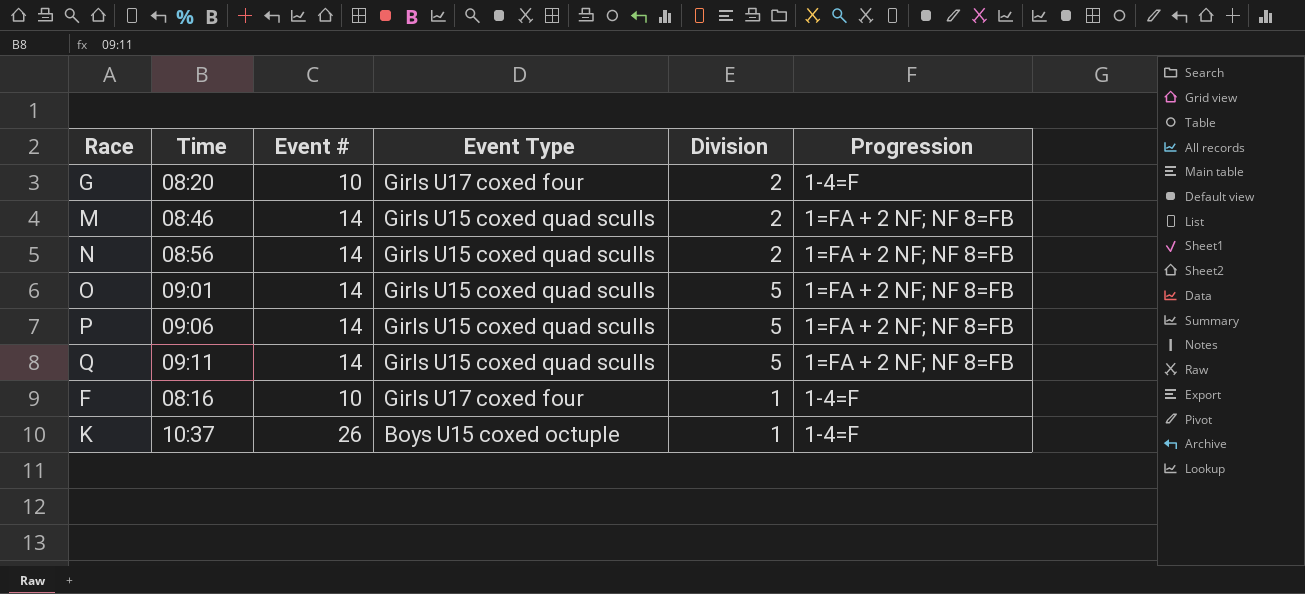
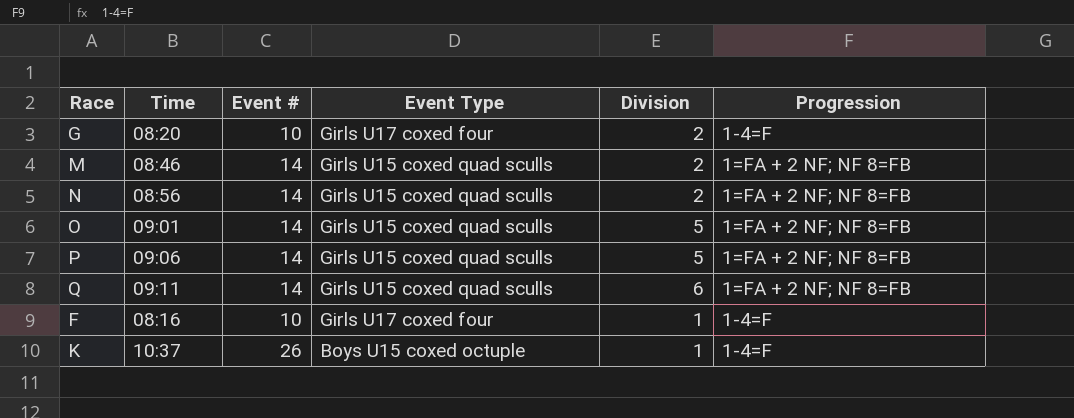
Q | Division: 5 -> 6

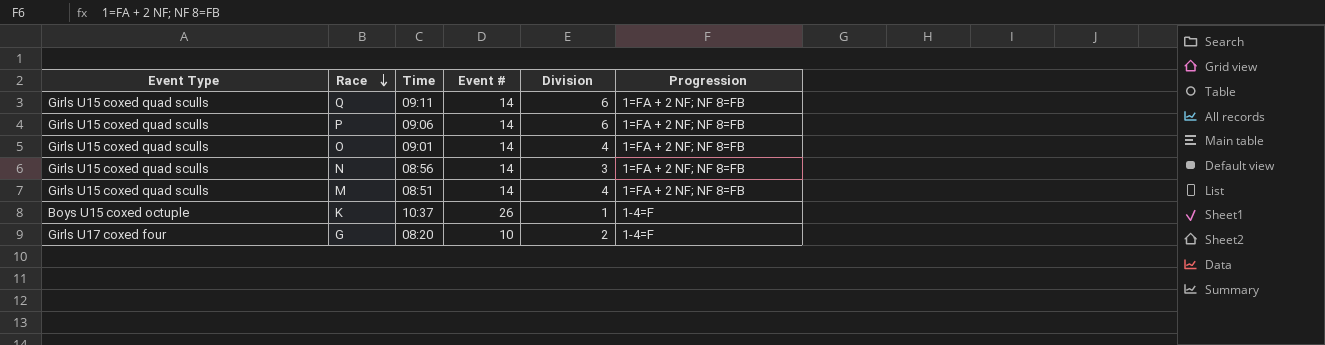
row order: none -> Race descending
column Event Type | position: 4 -> 1
row F: 08:16 | 10 | Girls U17 coxed four | 1 | 1-4=F -> none
P | Division: 5 -> 6
O | Division: 5 -> 4
N | Division: 2 -> 3
M | Time: 08:46 -> 08:51
M | Division: 2 -> 4

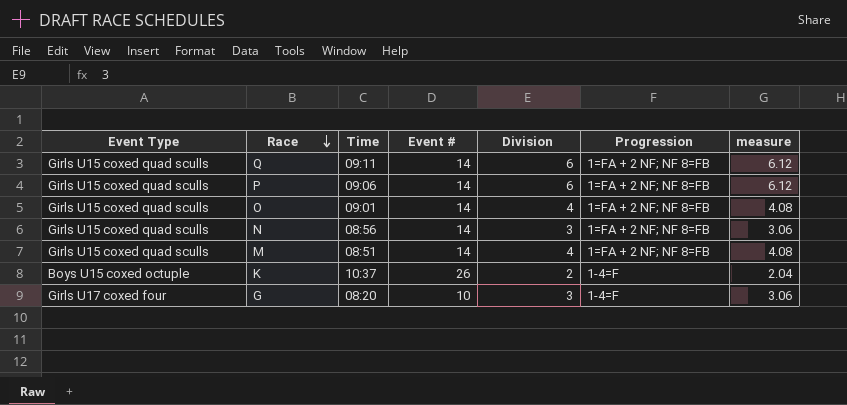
column measure | formula: none -> [Division] * 1.02
K | Division: 1 -> 2
G | Division: 2 -> 3

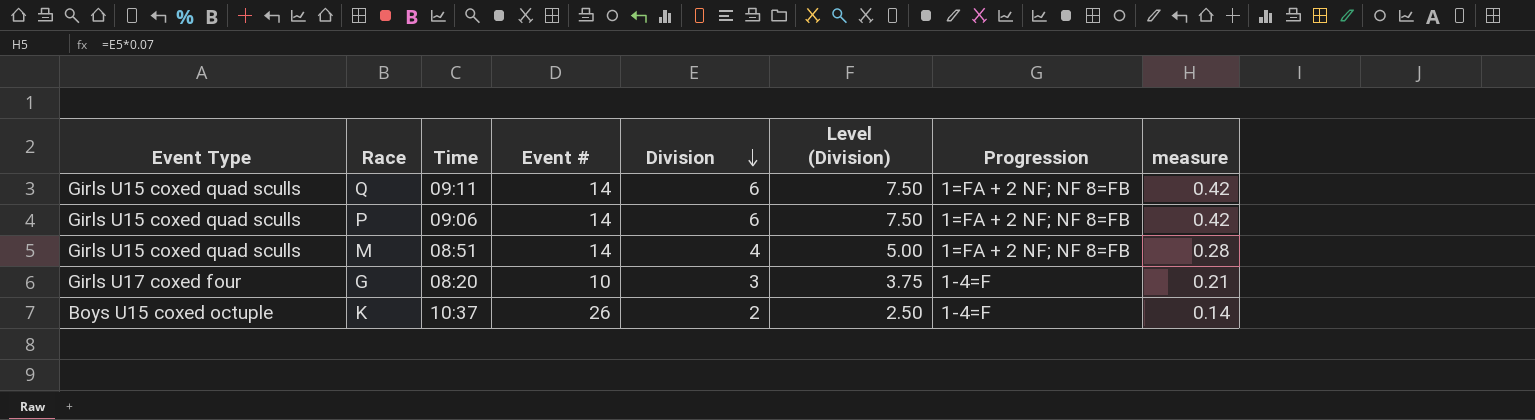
row order: Race descending -> Division descending
column Level (Division) | formula: none -> [Division] * 1.25
column measure | formula: [Division] * 1.02 -> [Division] * 0.07
row O: Girls U15 coxed quad sculls | 09:01 | 14 | 4 | 1=FA + 2 NF; NF 8=FB | 4.08 -> none
row N: Girls U15 coxed quad sculls | 08:56 | 14 | 3 | 1=FA + 2 NF; NF 8=FB | 3.06 -> none

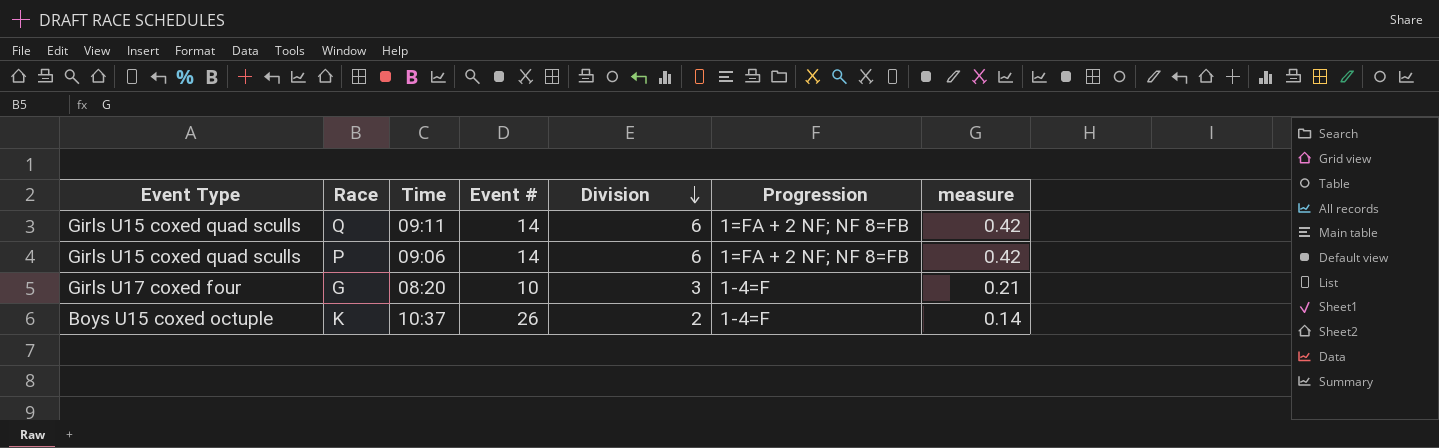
column Level (Division) | formula: [Division] * 1.25 -> none
row M: Girls U15 coxed quad sculls | 08:51 | 14 | 4 | 5.00 | 1=FA + 2 NF; NF 8=FB | 0.28 -> none

